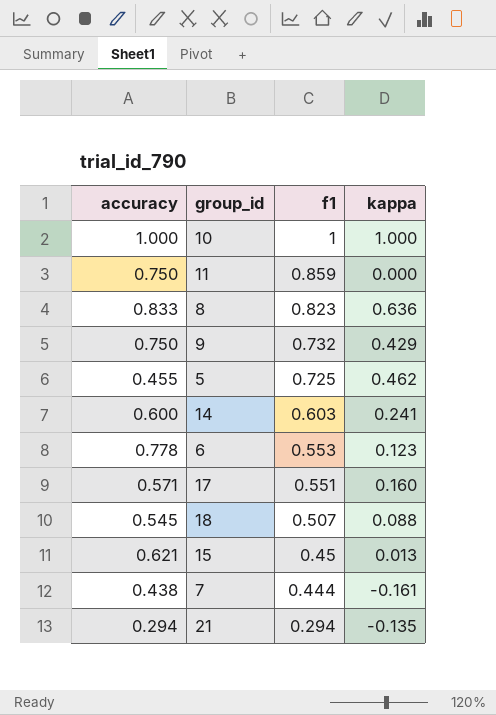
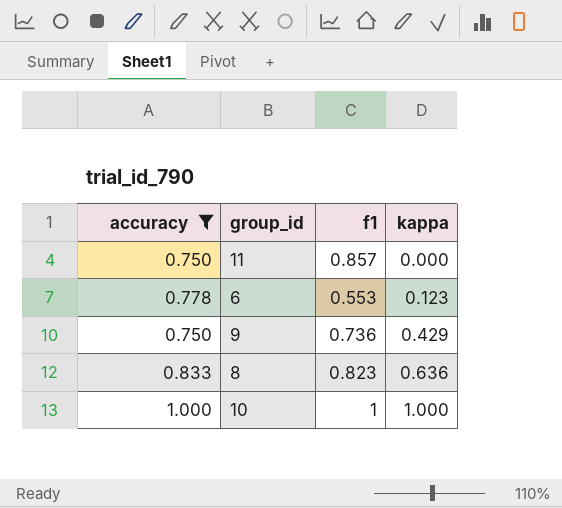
filter: none -> accuracy >= 0.750
row order: f1 descending -> kappa ascending
11 | f1: 0.859 -> 0.857
9 | f1: 0.732 -> 0.736

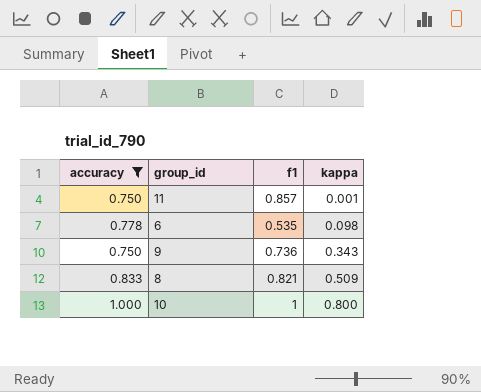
11 | kappa: 0.000 -> 0.001
6 | f1: 0.553 -> 0.535
6 | kappa: 0.123 -> 0.098
9 | kappa: 0.429 -> 0.343
8 | f1: 0.823 -> 0.821
8 | kappa: 0.636 -> 0.509
10 | kappa: 1.000 -> 0.800

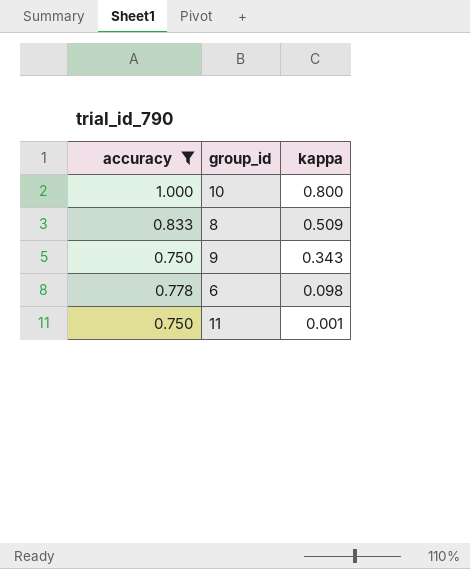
row order: kappa ascending -> kappa descending
column f1 | position: 3 -> none

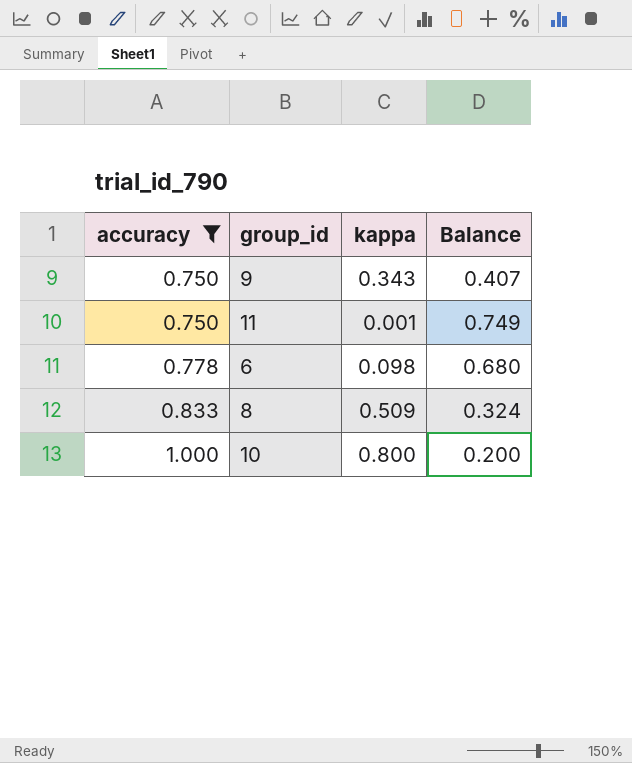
row order: kappa descending -> accuracy ascending
column Balance | formula: none -> [accuracy] - [kappa]

